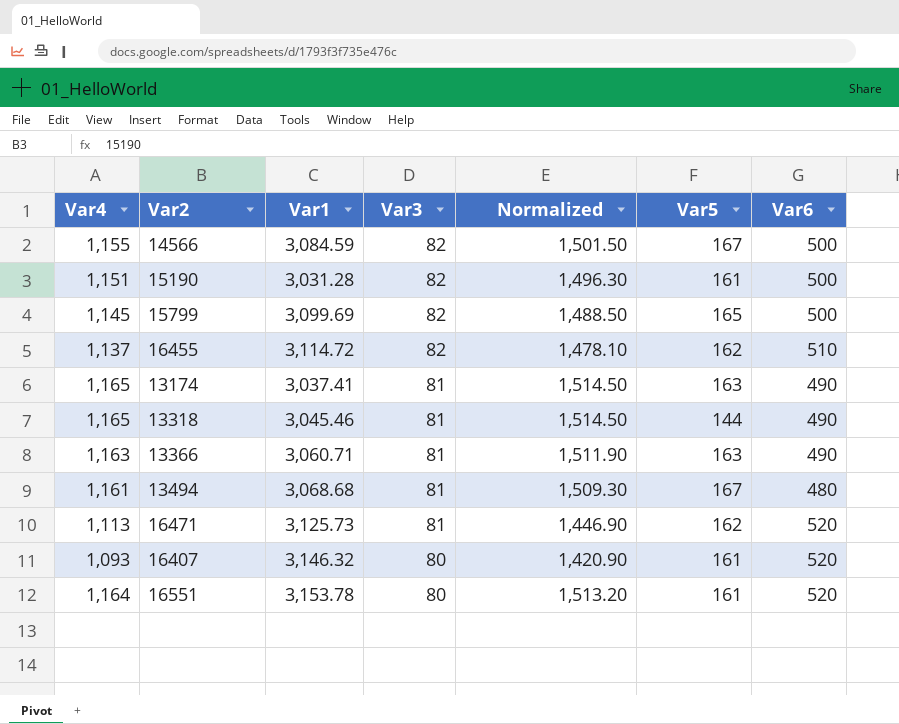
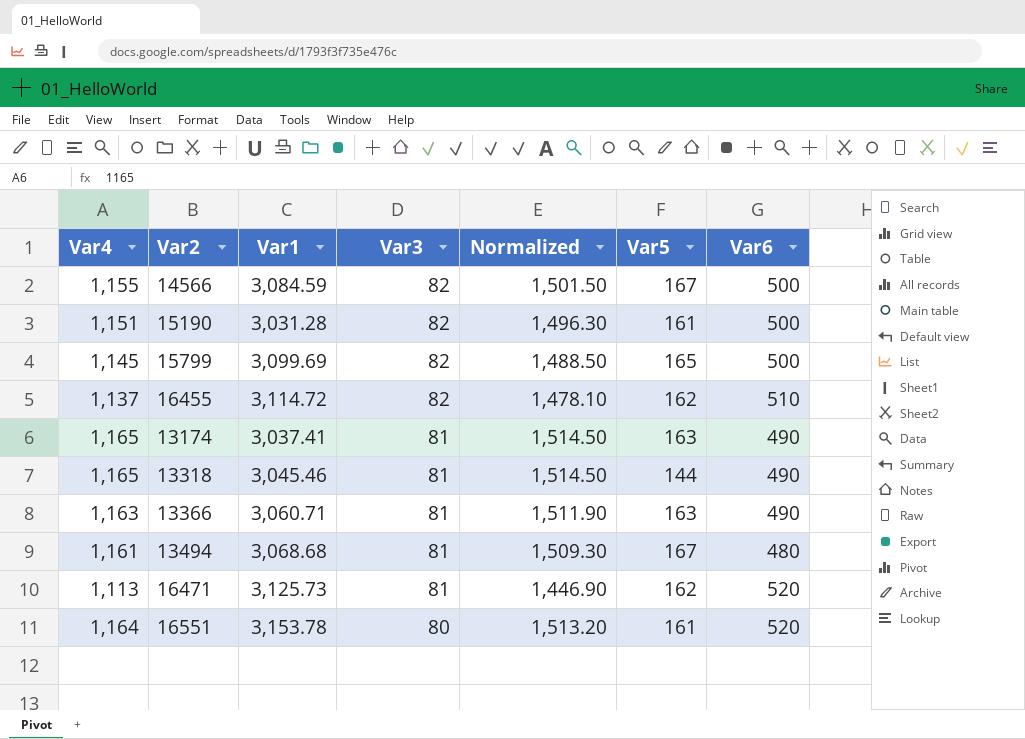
row 16407: 1,093 | 3,146.32 | 80 | 1,420.90 | 161 | 520 -> none

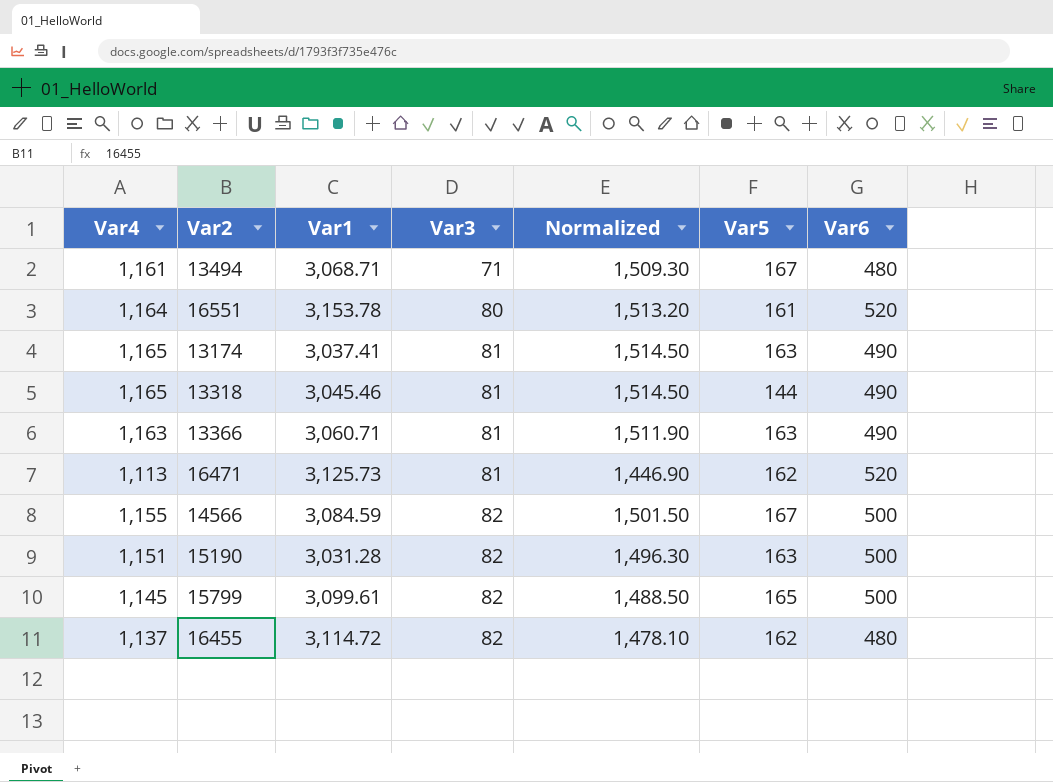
row order: Var3 descending -> Var3 ascending
13494 | Var1: 3,068.68 -> 3,068.71
13494 | Var3: 81 -> 71
15190 | Var5: 161 -> 163
15799 | Var1: 3,099.69 -> 3,099.61
16455 | Var6: 510 -> 480

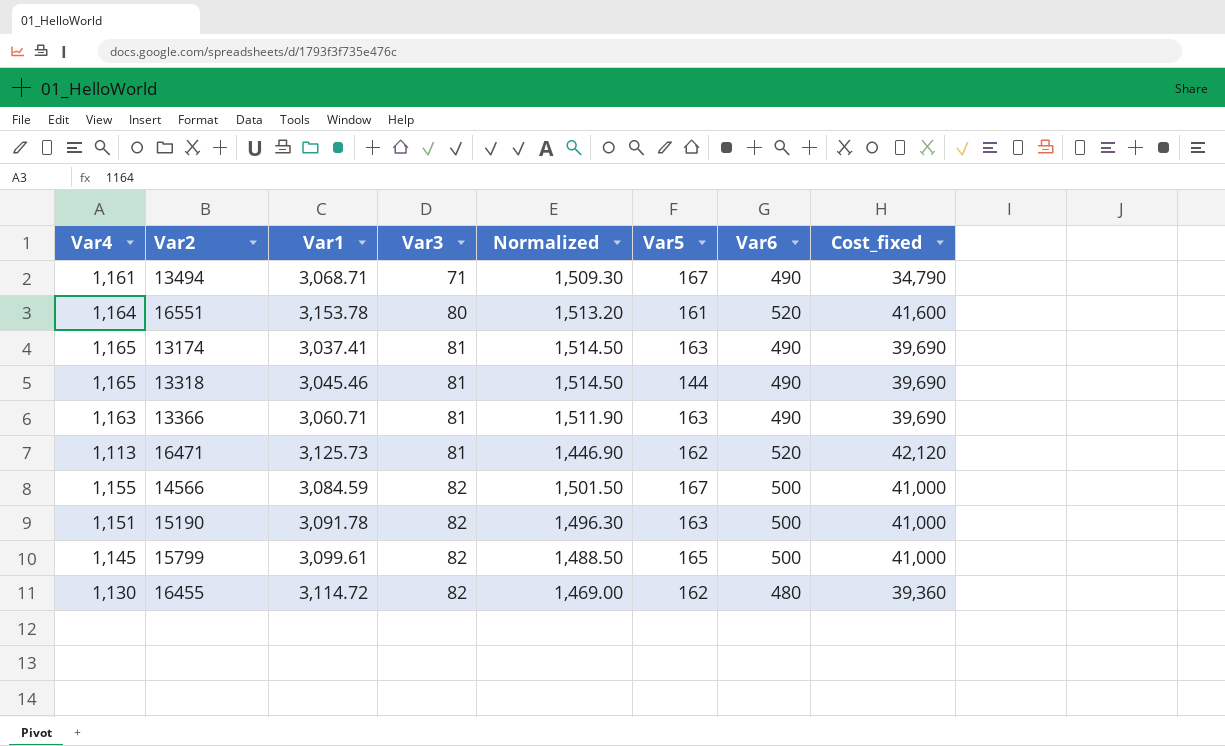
column Cost_fixed | formula: none -> [Var3] * [Var6]
13494 | Var6: 480 -> 490
15190 | Var1: 3,031.28 -> 3,091.78
16455 | Var4: 1,137 -> 1,130
16455 | Normalized: 1,478.10 -> 1,469.00

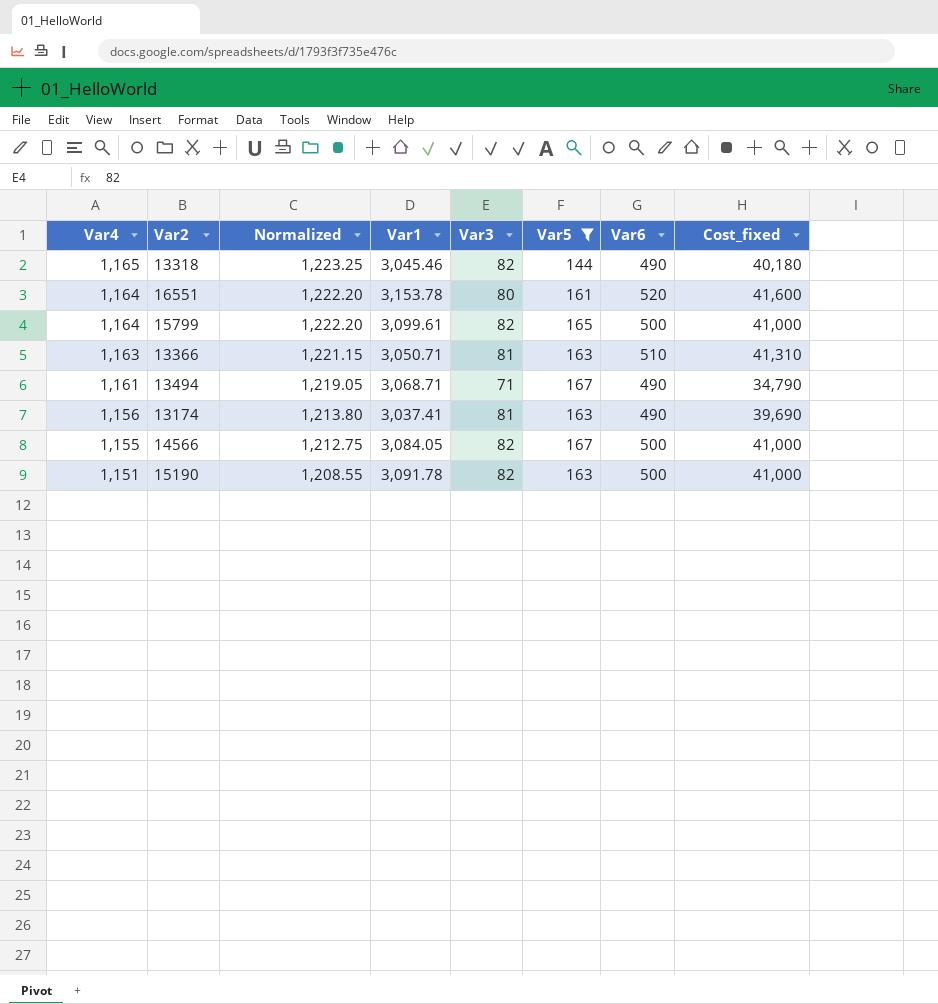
filter: none -> Var5 != 162
row order: Var3 ascending -> Var4 descending
column Normalized | formula: [Var4] * 1.3 -> [Var4] * 1.05
column Normalized | position: 5 -> 3
13318 | Var3: 81 -> 82
13318 | Cost_fixed: 39,690 -> 40,180
15799 | Var4: 1,145 -> 1,164
13366 | Var1: 3,060.71 -> 3,050.71
13366 | Var6: 490 -> 510
13366 | Cost_fixed: 39,690 -> 41,310
13174 | Var4: 1,165 -> 1,156
14566 | Var1: 3,084.59 -> 3,084.05

